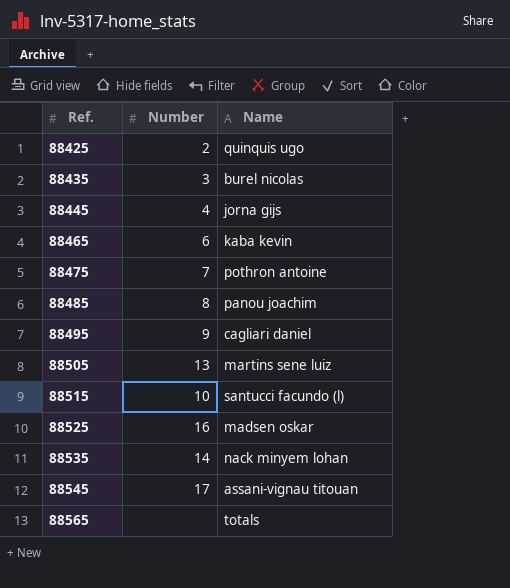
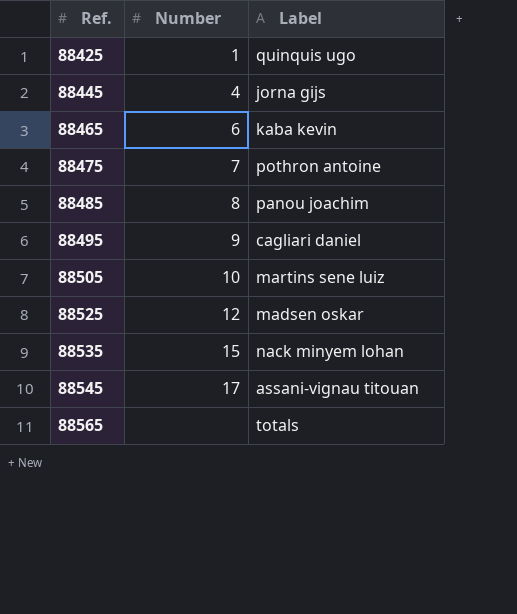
column name: Name -> Label
row 88435: 3 | burel nicolas -> none
row 88515: 10 | santucci facundo (l) -> none
88425 | Number: 2 -> 1
88505 | Number: 13 -> 10
88525 | Number: 16 -> 12
88535 | Number: 14 -> 15

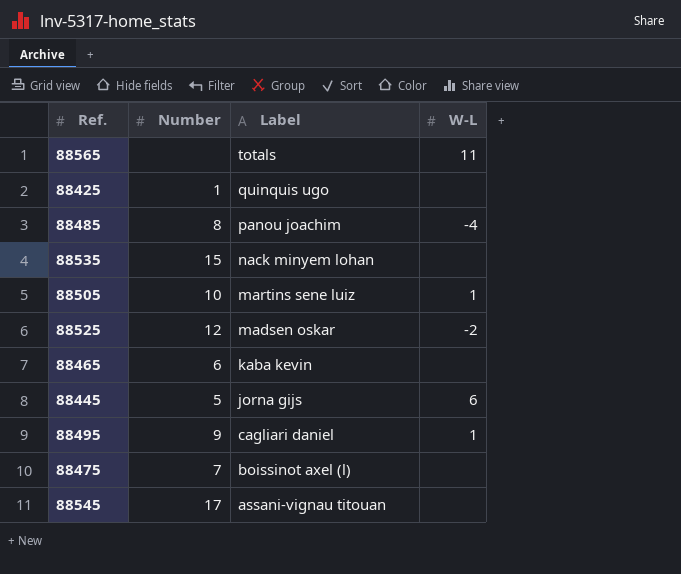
row order: Ref. ascending -> Label descending
column W-L | position: none -> 4
88445 | Number: 4 -> 5
88475 | Label: pothron antoine -> boissinot axel (l)

